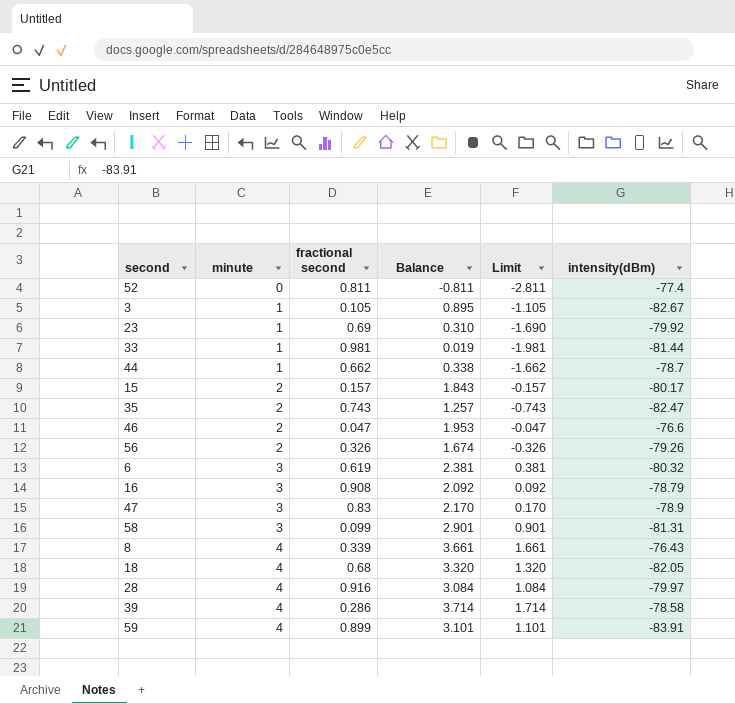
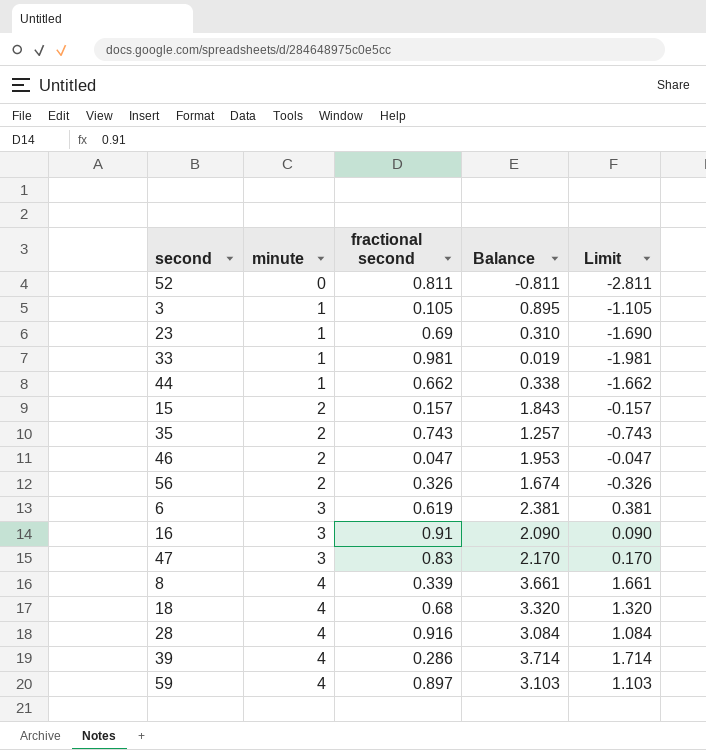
column intensity(dBm) | position: 6 -> none
row 58: 3 | 0.099 | 2.901 | 0.901 | -81.31 -> none
16 | fractional second: 0.908 -> 0.91
16 | Balance: 2.092 -> 2.090
16 | Limit: 0.092 -> 0.090
59 | fractional second: 0.899 -> 0.897
59 | Balance: 3.101 -> 3.103
59 | Limit: 1.101 -> 1.103

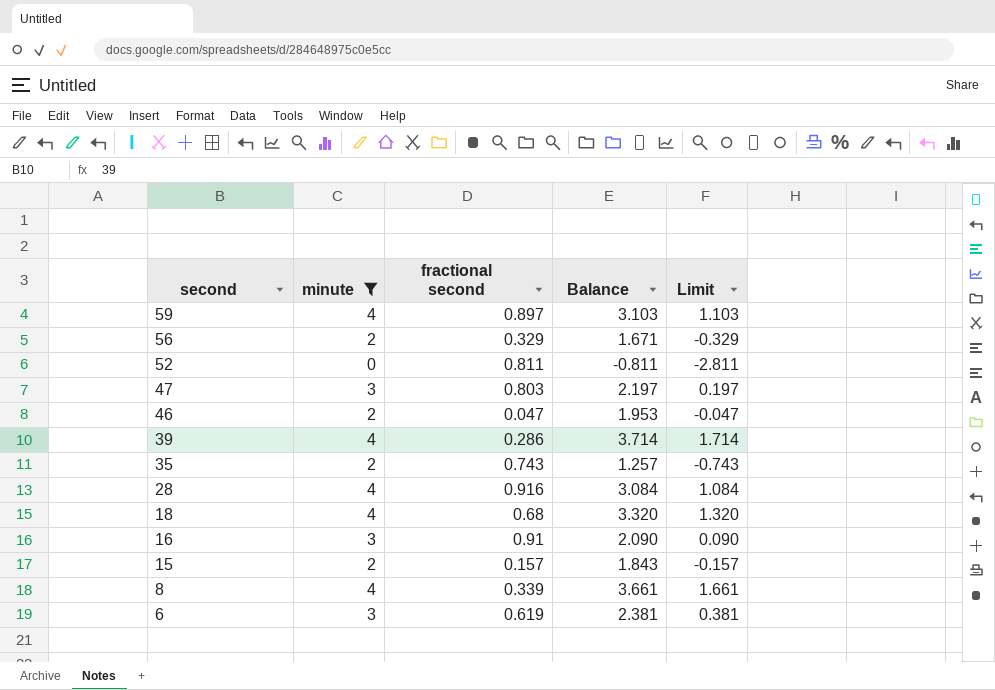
filter: none -> minute != 1
row order: minute ascending -> second descending
56 | fractional second: 0.326 -> 0.329
56 | Balance: 1.674 -> 1.671
56 | Limit: -0.326 -> -0.329
47 | fractional second: 0.83 -> 0.803
47 | Balance: 2.170 -> 2.197
47 | Limit: 0.170 -> 0.197

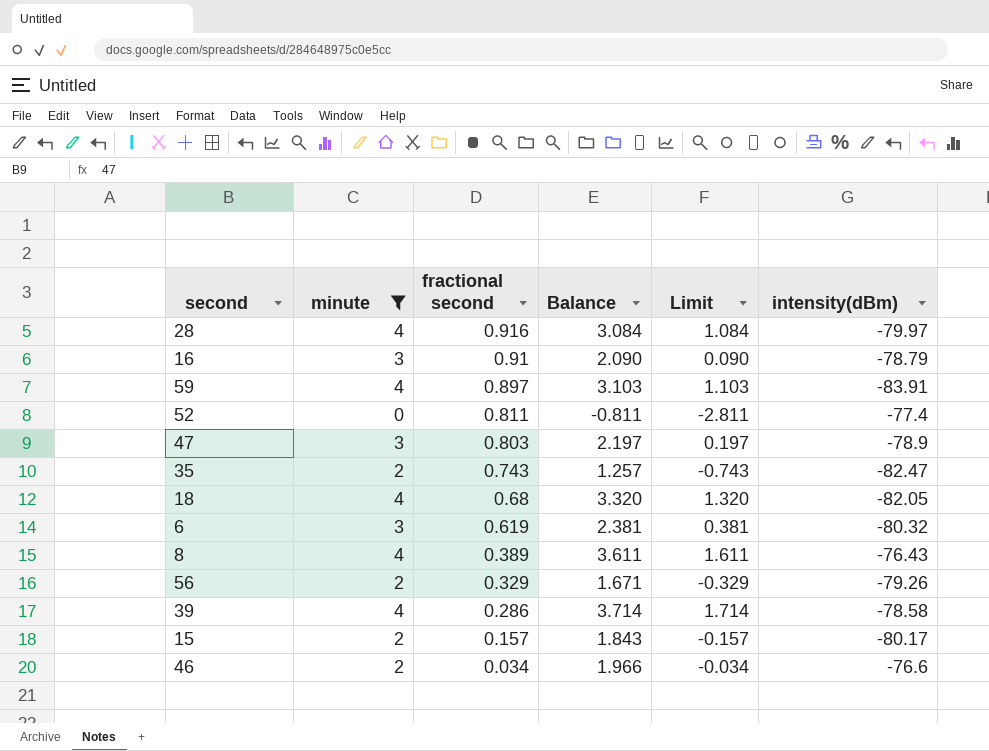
row order: second descending -> fractional second descending
column intensity(dBm) | position: none -> 6
8 | fractional second: 0.339 -> 0.389
8 | Balance: 3.661 -> 3.611
8 | Limit: 1.661 -> 1.611
46 | fractional second: 0.047 -> 0.034
46 | Balance: 1.953 -> 1.966
46 | Limit: -0.047 -> -0.034

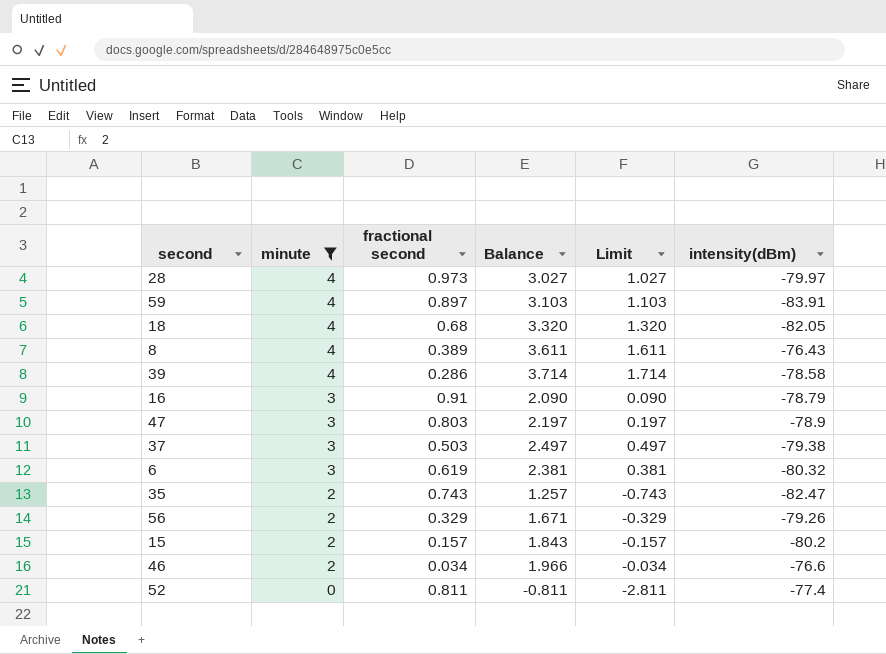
row order: fractional second descending -> minute descending
28 | fractional second: 0.916 -> 0.973
28 | Balance: 3.084 -> 3.027
28 | Limit: 1.084 -> 1.027
row 37: none -> 3 | 0.503 | 2.497 | 0.497 | -79.38
15 | intensity(dBm): -80.17 -> -80.2

